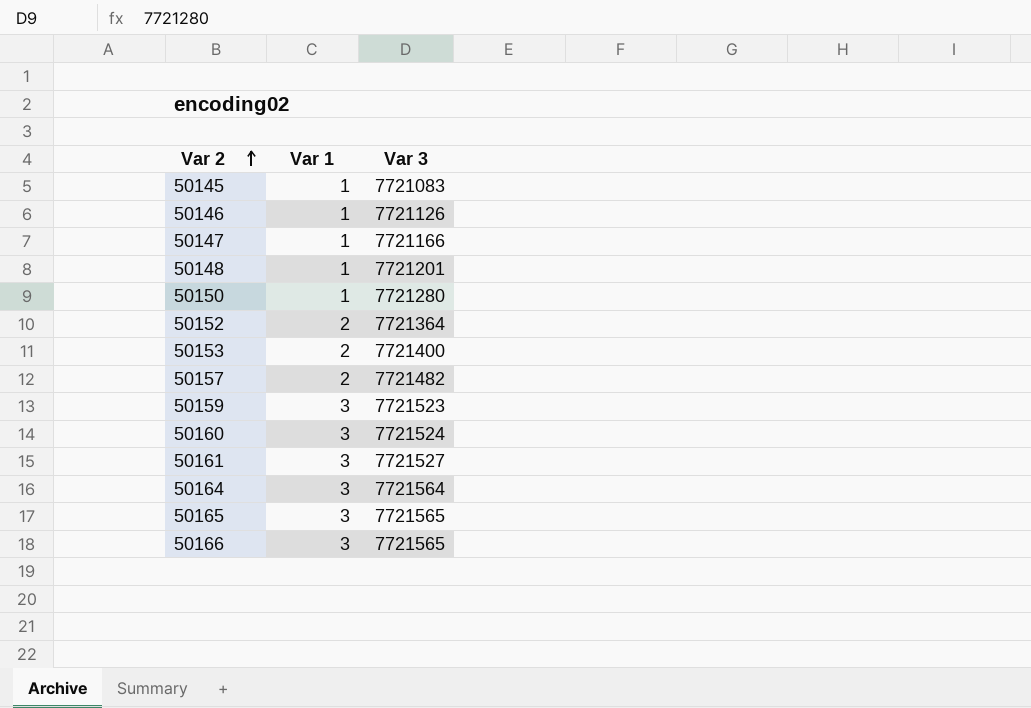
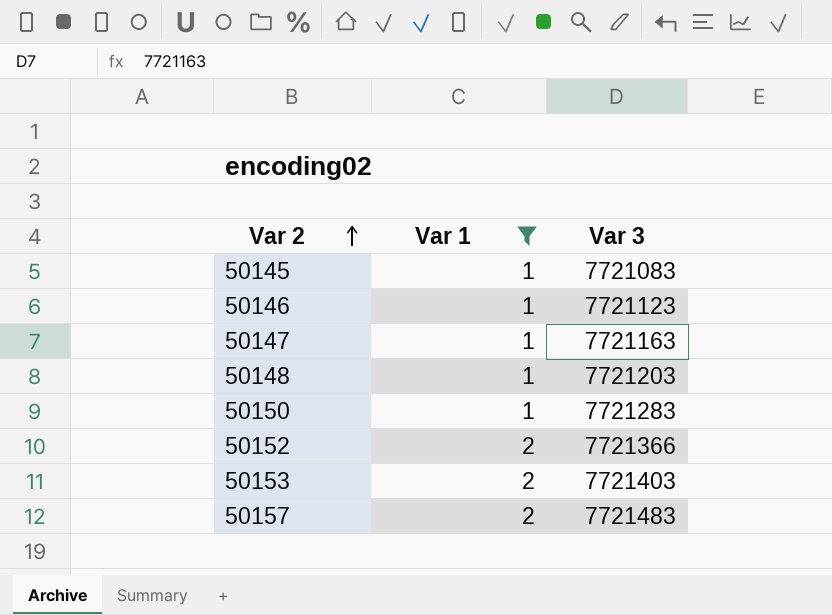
filter: none -> Var 1 != 3
50146 | Var 3: 7721126 -> 7721123
50147 | Var 3: 7721166 -> 7721163
50148 | Var 3: 7721201 -> 7721203
50150 | Var 3: 7721280 -> 7721283
50152 | Var 3: 7721364 -> 7721366
50153 | Var 3: 7721400 -> 7721403
50157 | Var 3: 7721482 -> 7721483

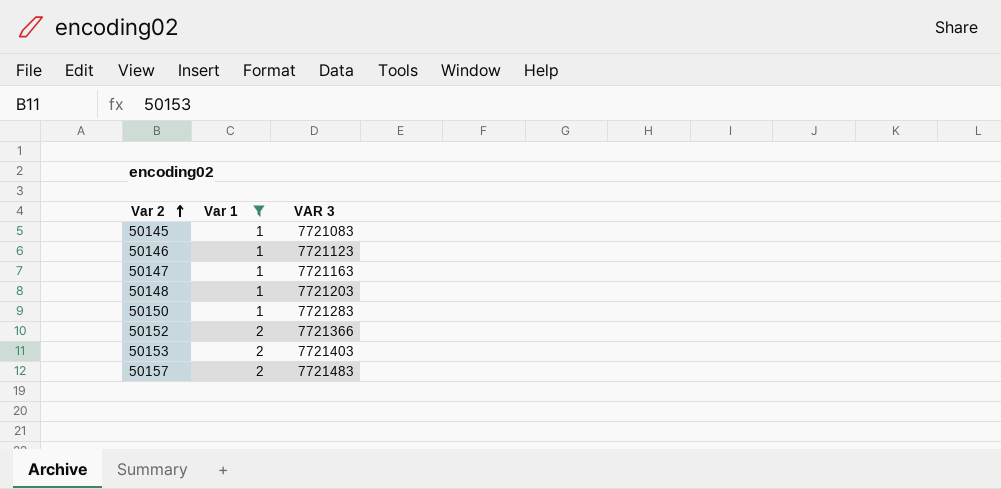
column name: Var 3 -> VAR 3

